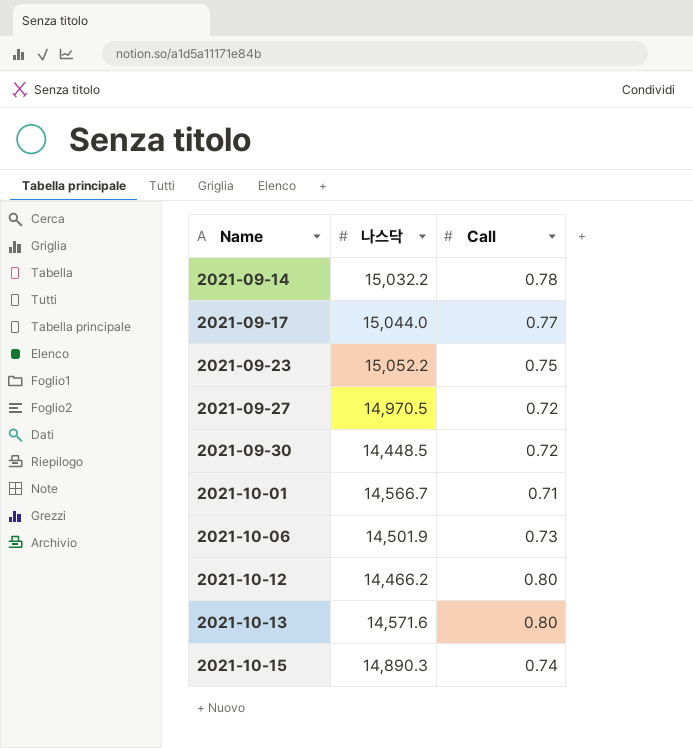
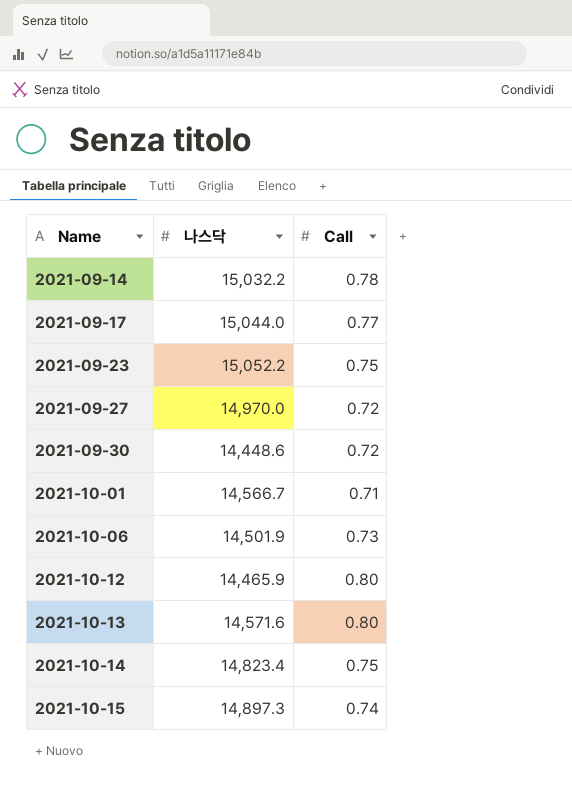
2021-09-27 | 나스닥: 14,970.5 -> 14,970.0
2021-09-30 | 나스닥: 14,448.5 -> 14,448.6
2021-10-12 | 나스닥: 14,466.2 -> 14,465.9
row 2021-10-14: none -> 14,823.4 | 0.75
2021-10-15 | 나스닥: 14,890.3 -> 14,897.3

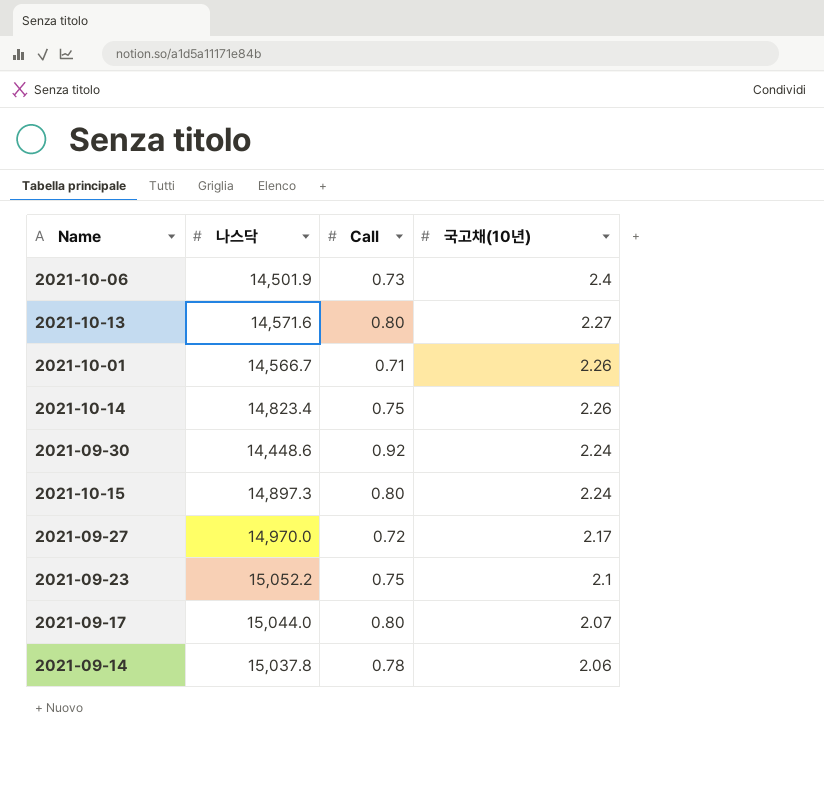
row order: Name ascending -> 국고채(10년) descending
column 국고채(10년) | position: none -> 4
row 2021-10-12: 14,465.9 | 0.80 -> none
2021-09-30 | Call: 0.72 -> 0.92
2021-10-15 | Call: 0.74 -> 0.80
2021-09-17 | Call: 0.77 -> 0.80
2021-09-14 | 나스닥: 15,032.2 -> 15,037.8

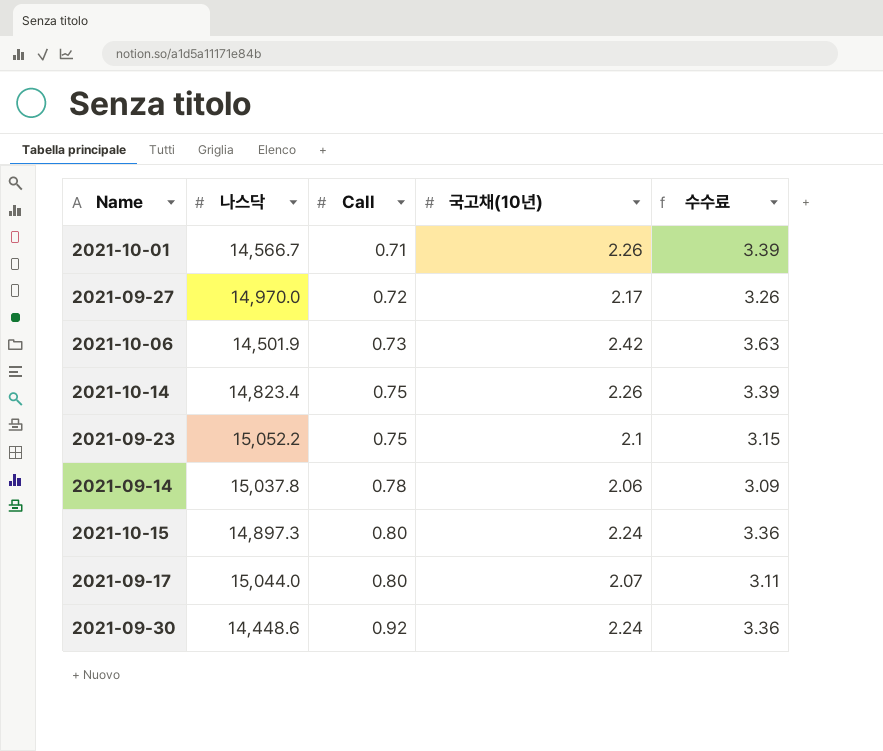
row order: 국고채(10년) descending -> Call ascending
column 수수료 | formula: none -> [국고채(10년)] * 1.5
row 2021-10-13: 14,571.6 | 0.80 | 2.27 -> none
2021-10-06 | 국고채(10년): 2.4 -> 2.42

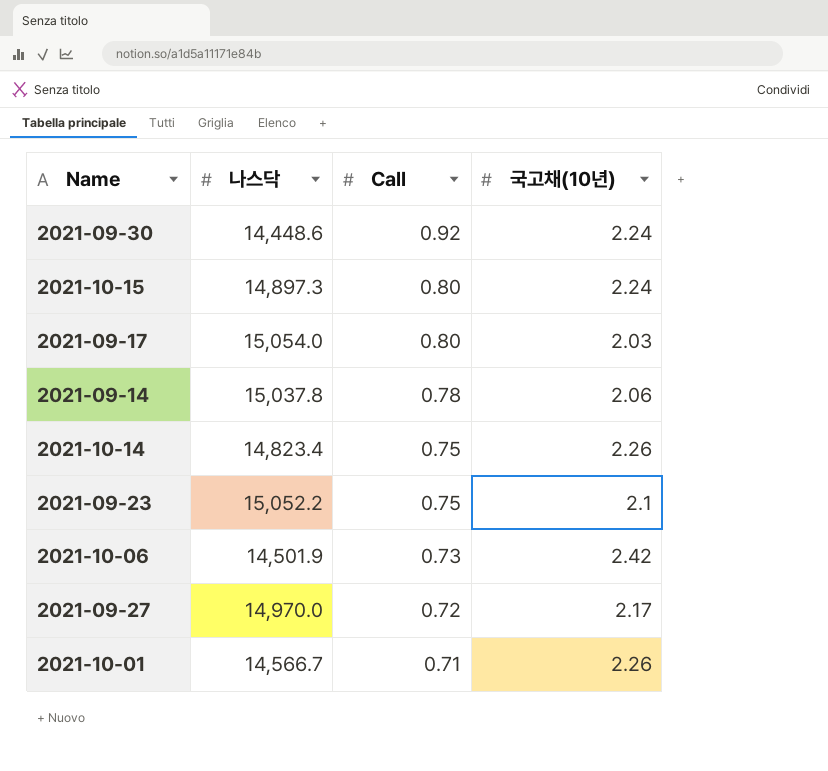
row order: Call ascending -> Call descending
column 수수료 | formula: [국고채(10년)] * 1.5 -> none
2021-09-17 | 나스닥: 15,044.0 -> 15,054.0
2021-09-17 | 국고채(10년): 2.07 -> 2.03

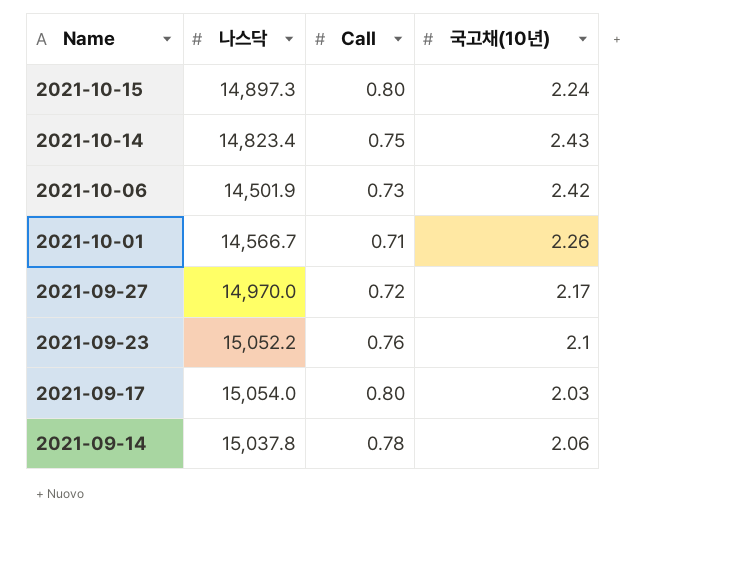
row order: Call descending -> Name descending
row 2021-09-30: 14,448.6 | 0.92 | 2.24 -> none
2021-10-14 | 국고채(10년): 2.26 -> 2.43
2021-09-23 | Call: 0.75 -> 0.76

